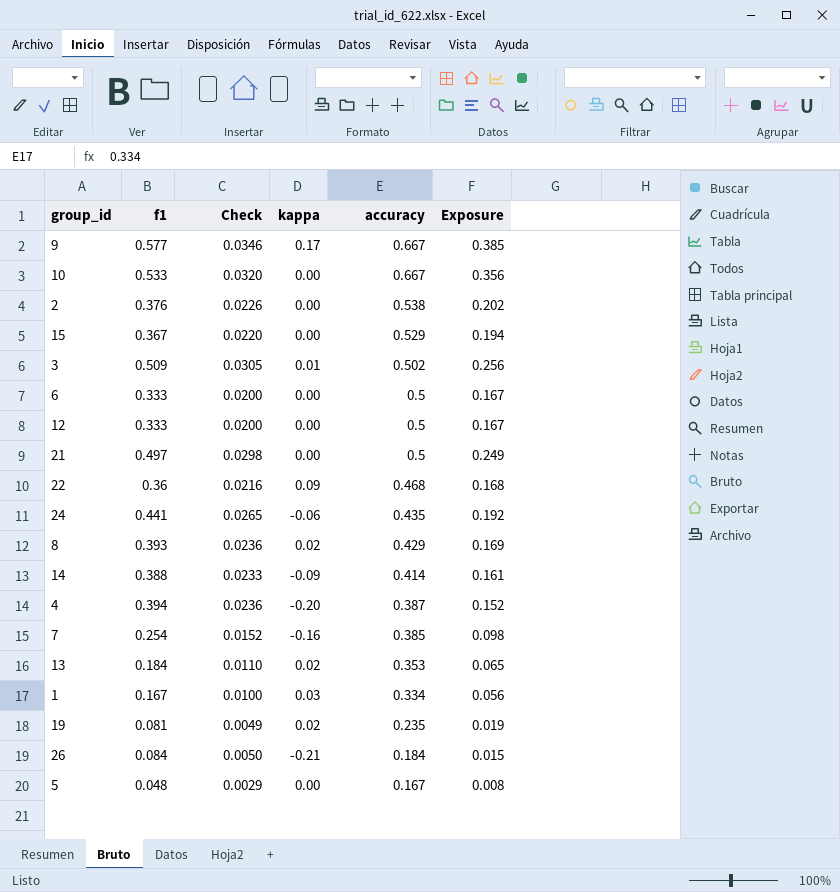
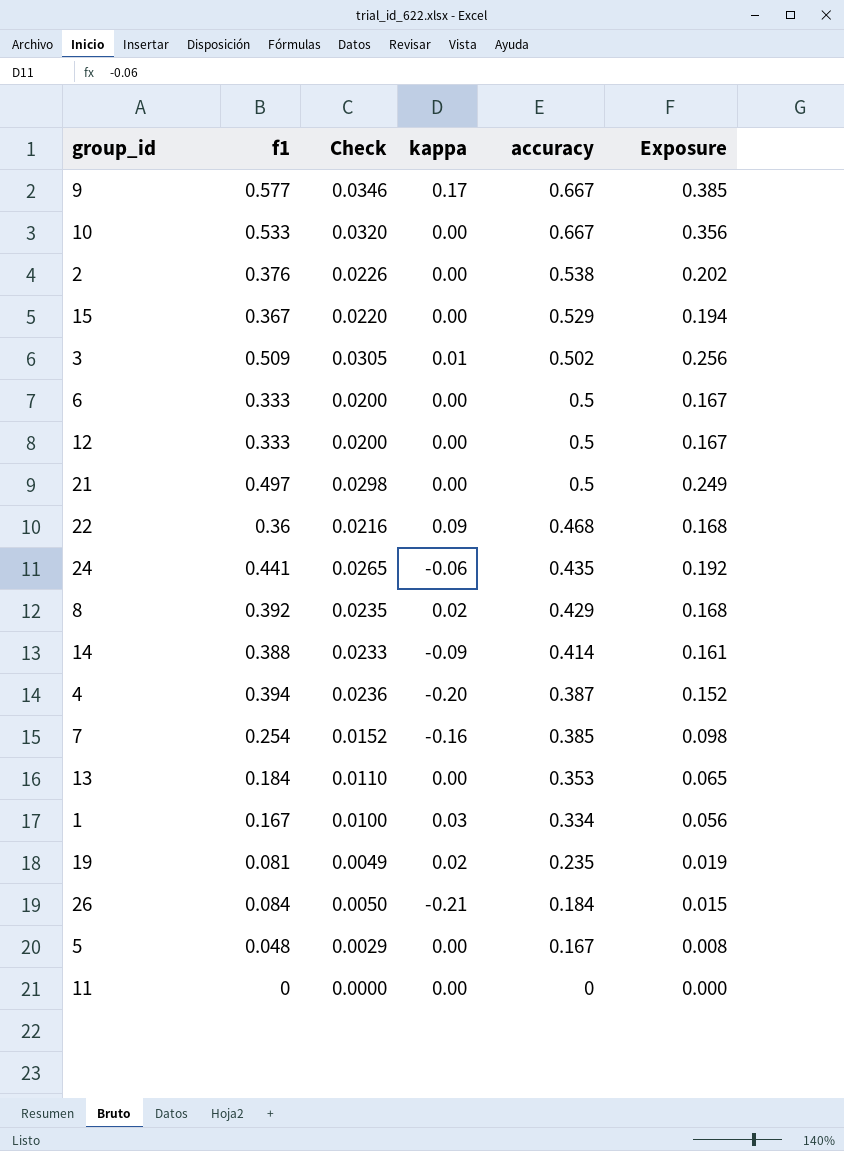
8 | f1: 0.393 -> 0.392
8 | Check: 0.0236 -> 0.0235
8 | Exposure: 0.169 -> 0.168
13 | kappa: 0.02 -> 0.00
row 11: none -> 0 | 0.0000 | 0.00 | 0 | 0.000

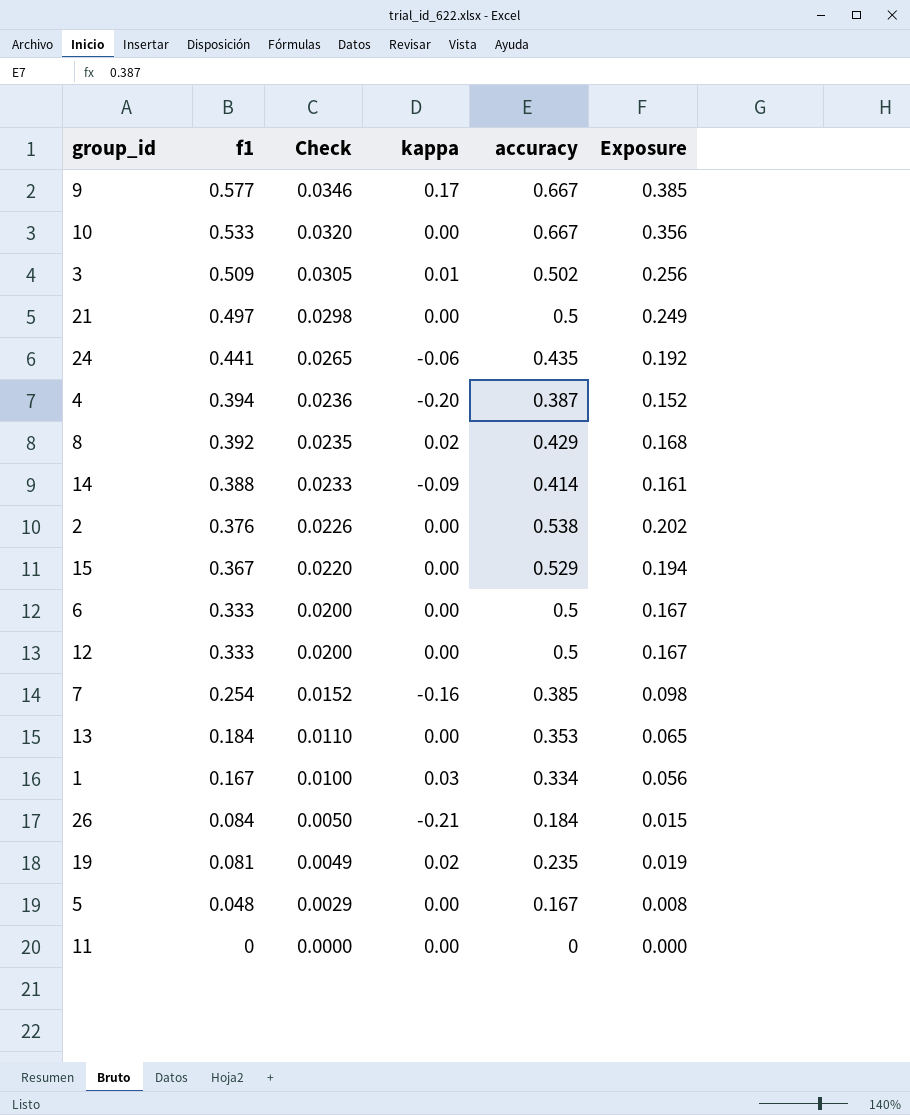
row order: accuracy descending -> f1 descending
row 22: 0.36 | 0.0216 | 0.09 | 0.468 | 0.168 -> none

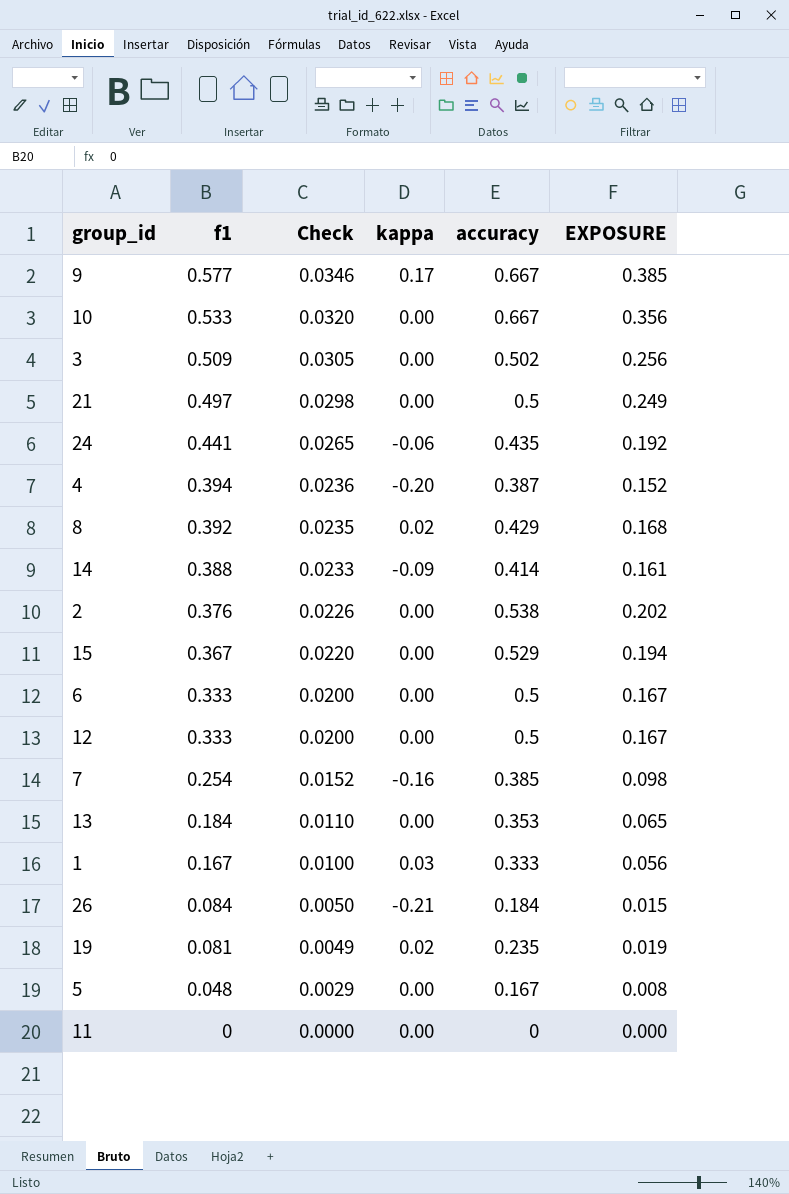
column name: Exposure -> EXPOSURE
3 | kappa: 0.01 -> 0.00
1 | accuracy: 0.334 -> 0.333

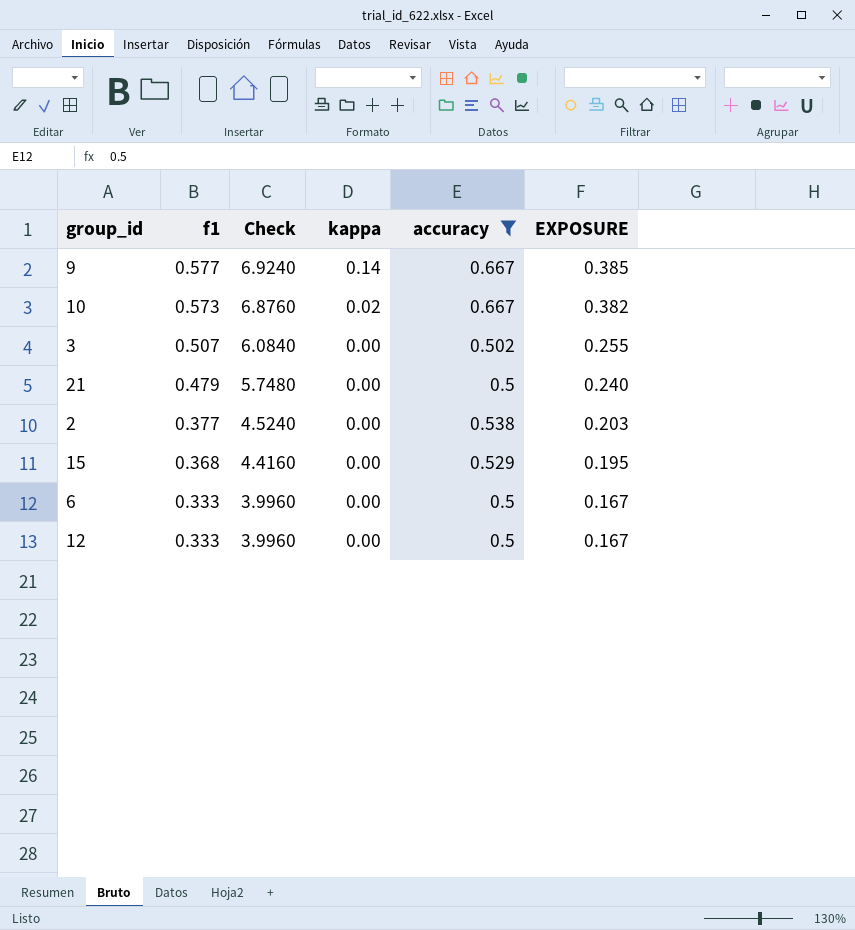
filter: none -> accuracy >= 0.5
column Check | formula: [f1] * 0.06 -> [f1] * 12
9 | kappa: 0.17 -> 0.14
10 | f1: 0.533 -> 0.573
10 | kappa: 0.00 -> 0.02
10 | EXPOSURE: 0.356 -> 0.382
3 | f1: 0.509 -> 0.507
3 | EXPOSURE: 0.256 -> 0.255
21 | f1: 0.497 -> 0.479
21 | EXPOSURE: 0.249 -> 0.240
2 | f1: 0.376 -> 0.377
2 | EXPOSURE: 0.202 -> 0.203
15 | f1: 0.367 -> 0.368
15 | EXPOSURE: 0.194 -> 0.195

